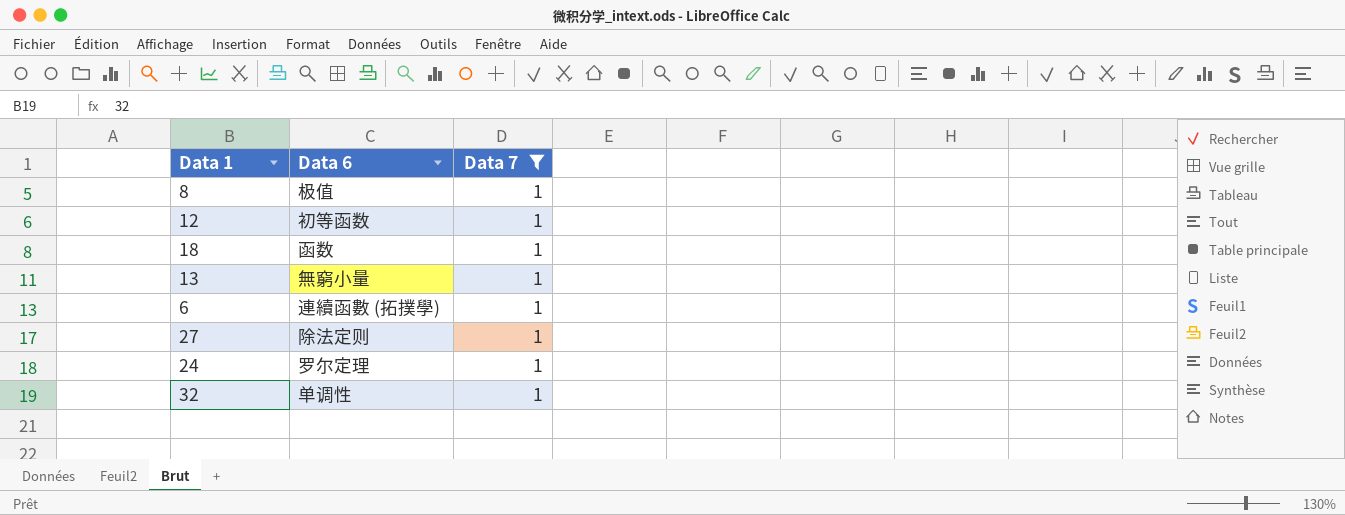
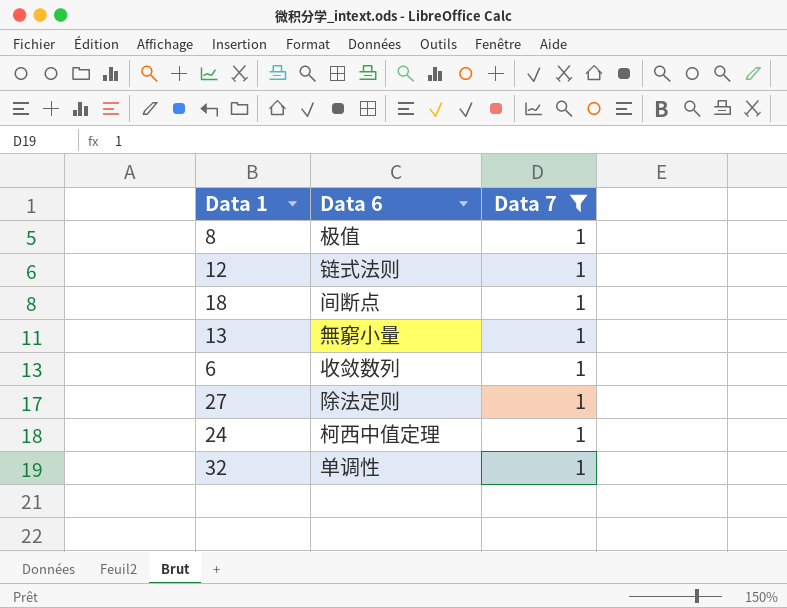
12 | Data 6: 初等函数 -> 链式法则
18 | Data 6: 函数 -> 间断点
6 | Data 6: 連續函數 (拓撲學) -> 收敛数列
24 | Data 6: 罗尔定理 -> 柯西中值定理

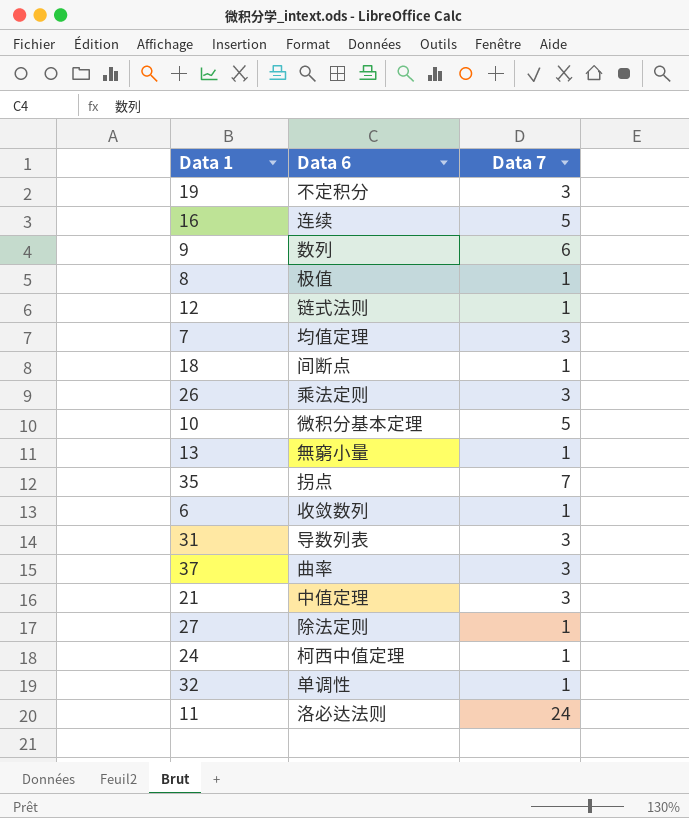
filter: Data 7 = 1 -> none

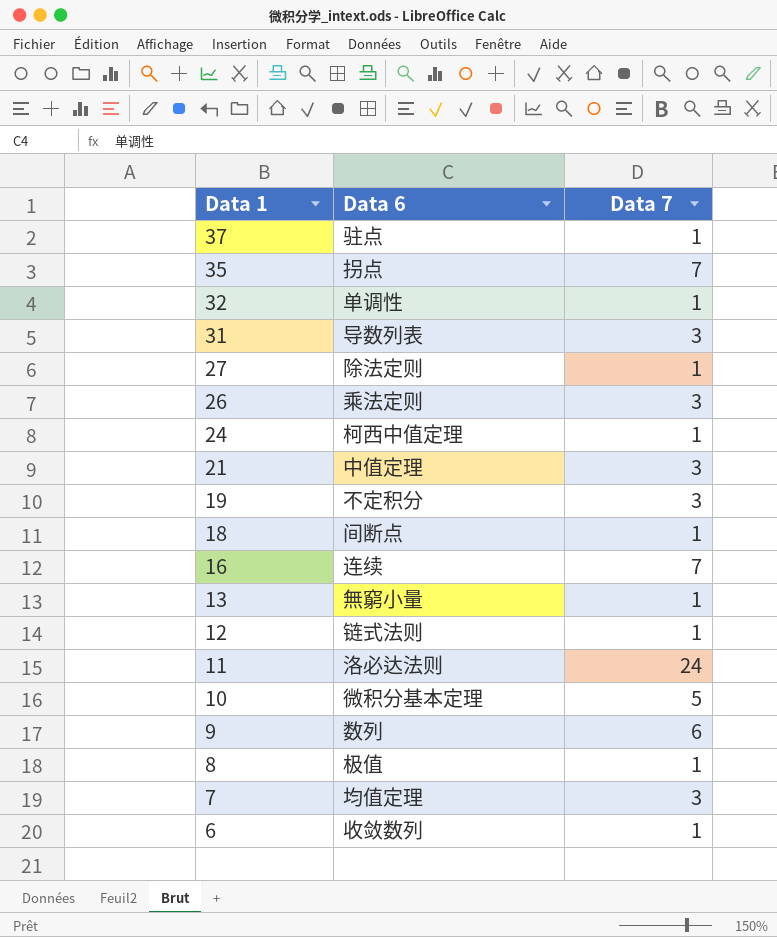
row order: none -> Data 1 descending
37 | Data 6: 曲率 -> 驻点
37 | Data 7: 3 -> 1
16 | Data 7: 5 -> 7

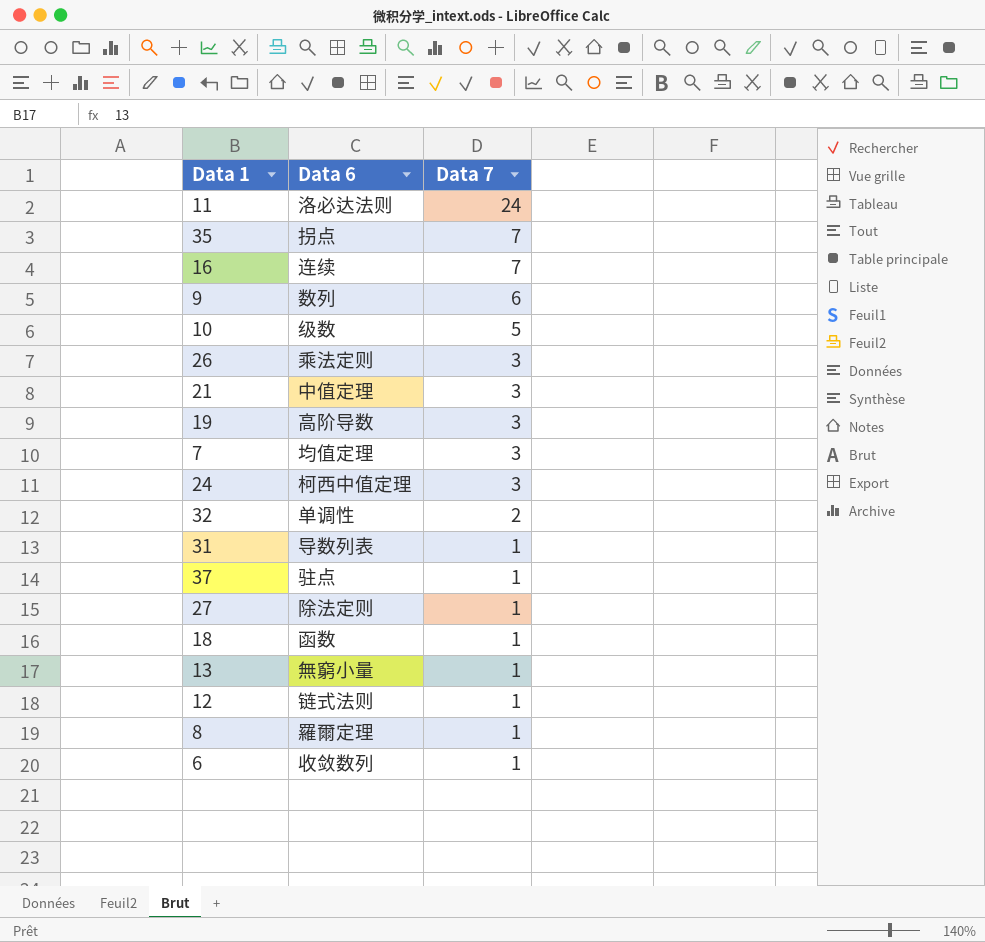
row order: Data 1 descending -> Data 7 descending
10 | Data 6: 微积分基本定理 -> 级数
19 | Data 6: 不定积分 -> 高阶导数
24 | Data 7: 1 -> 3
32 | Data 7: 1 -> 2
31 | Data 7: 3 -> 1
18 | Data 6: 间断点 -> 函数
8 | Data 6: 极值 -> 羅爾定理

